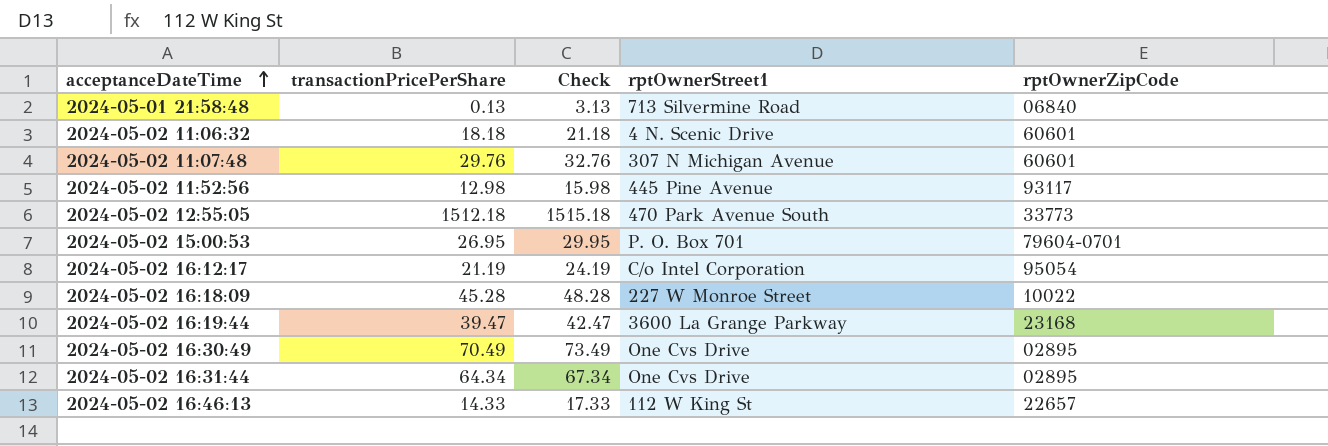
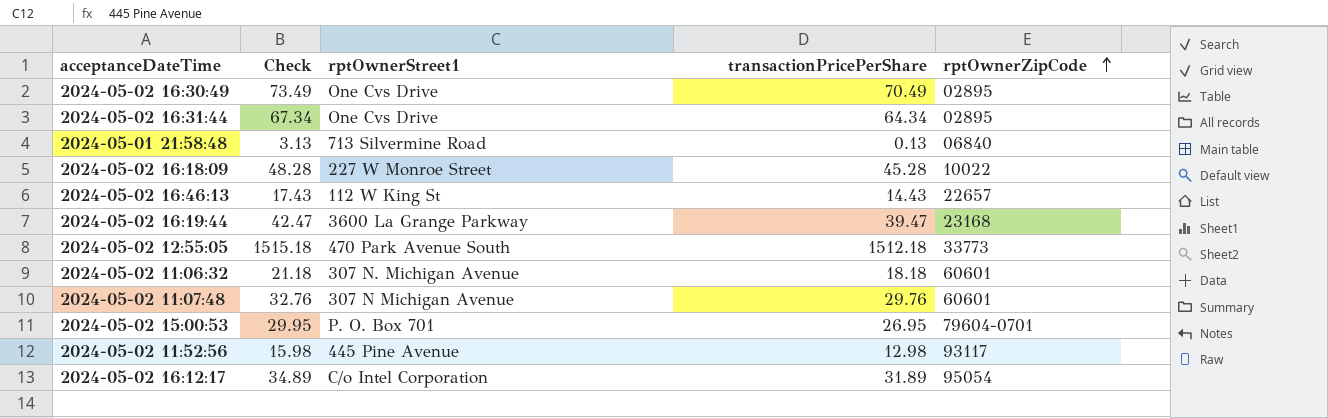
row order: acceptanceDateTime ascending -> rptOwnerZipCode ascending
column transactionPricePerShare | position: 2 -> 4
2024-05-02 16:46:13 | Check: 17.33 -> 17.43
2024-05-02 16:46:13 | transactionPricePerShare: 14.33 -> 14.43
2024-05-02 11:06:32 | rptOwnerStreet1: 4 N. Scenic Drive -> 307 N. Michigan Avenue
2024-05-02 16:12:17 | Check: 24.19 -> 34.89
2024-05-02 16:12:17 | transactionPricePerShare: 21.19 -> 31.89

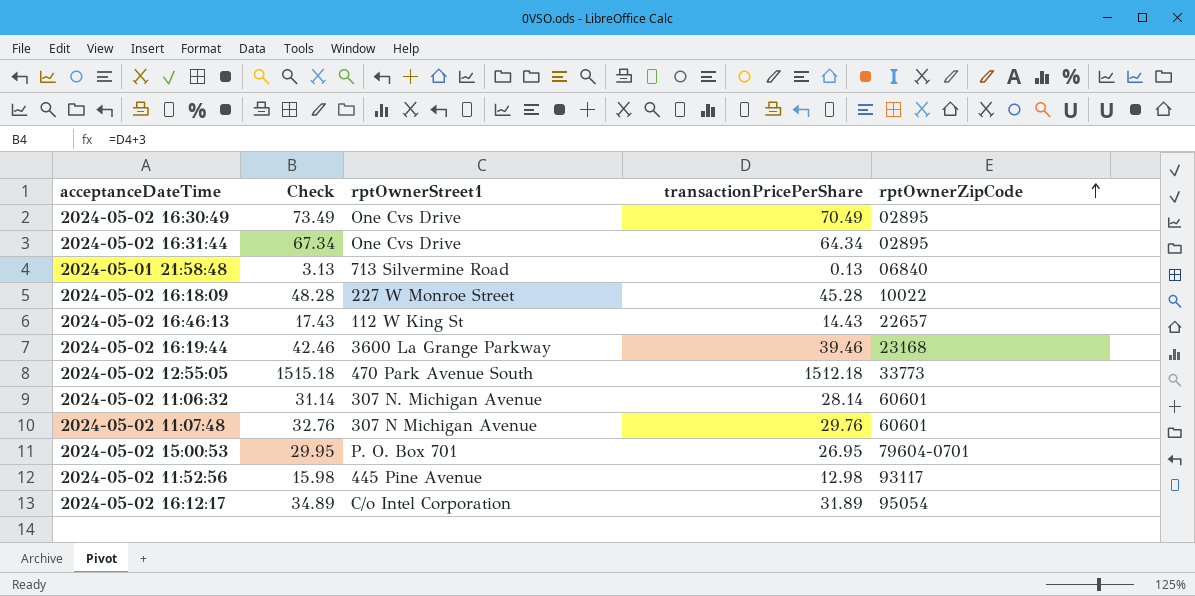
2024-05-02 16:19:44 | Check: 42.47 -> 42.46
2024-05-02 16:19:44 | transactionPricePerShare: 39.47 -> 39.46
2024-05-02 11:06:32 | Check: 21.18 -> 31.14
2024-05-02 11:06:32 | transactionPricePerShare: 18.18 -> 28.14

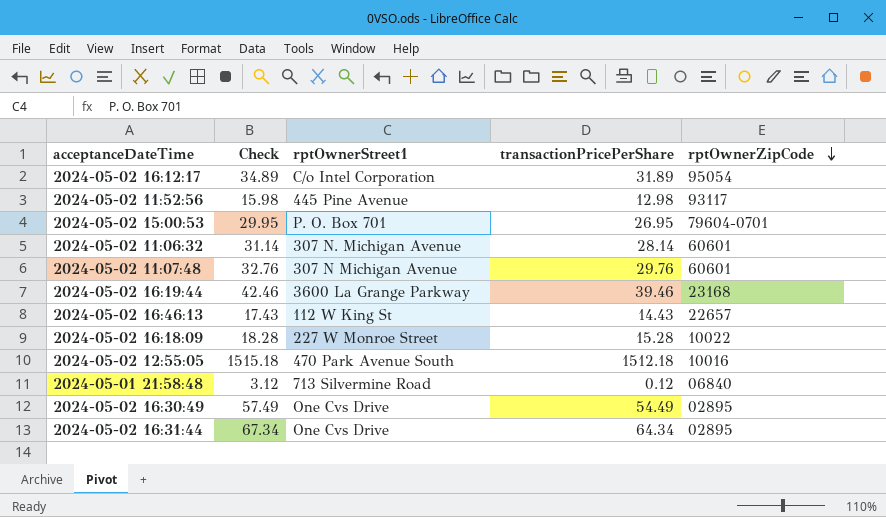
row order: rptOwnerZipCode ascending -> rptOwnerZipCode descending
2024-05-02 16:18:09 | Check: 48.28 -> 18.28
2024-05-02 16:18:09 | transactionPricePerShare: 45.28 -> 15.28
2024-05-02 12:55:05 | rptOwnerZipCode: 33773 -> 10016
2024-05-01 21:58:48 | Check: 3.13 -> 3.12
2024-05-01 21:58:48 | transactionPricePerShare: 0.13 -> 0.12
2024-05-02 16:30:49 | Check: 73.49 -> 57.49
2024-05-02 16:30:49 | transactionPricePerShare: 70.49 -> 54.49

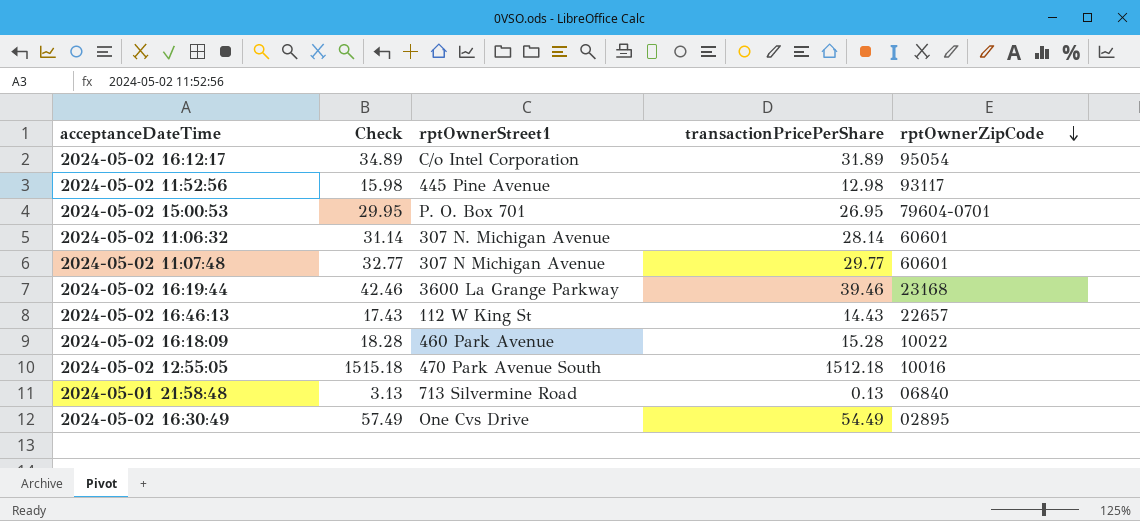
row 2024-05-02 16:31:44: 67.34 | One Cvs Drive | 64.34 | 02895 -> none
2024-05-02 11:07:48 | Check: 32.76 -> 32.77
2024-05-02 11:07:48 | transactionPricePerShare: 29.76 -> 29.77
2024-05-02 16:18:09 | rptOwnerStreet1: 227 W Monroe Street -> 460 Park Avenue
2024-05-01 21:58:48 | Check: 3.12 -> 3.13
2024-05-01 21:58:48 | transactionPricePerShare: 0.12 -> 0.13

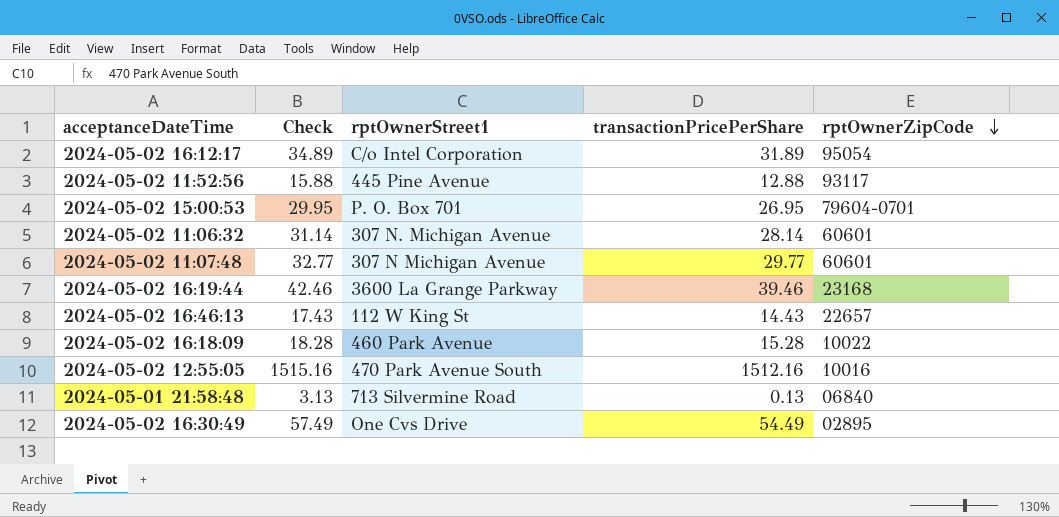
2024-05-02 11:52:56 | Check: 15.98 -> 15.88
2024-05-02 11:52:56 | transactionPricePerShare: 12.98 -> 12.88
2024-05-02 12:55:05 | Check: 1515.18 -> 1515.16
2024-05-02 12:55:05 | transactionPricePerShare: 1512.18 -> 1512.16

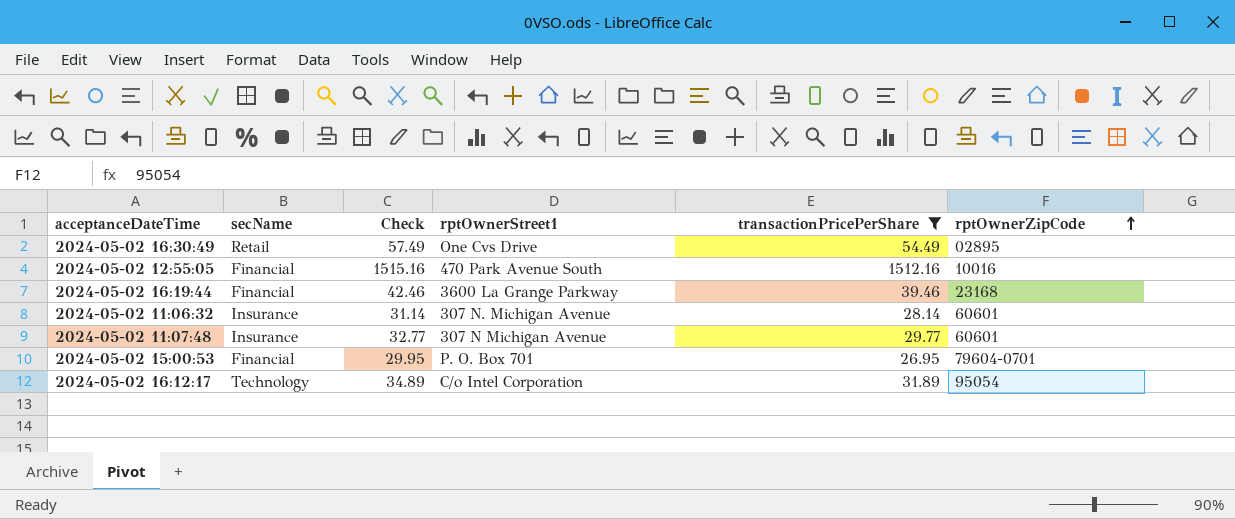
filter: none -> transactionPricePerShare >= 26.95
row order: rptOwnerZipCode descending -> rptOwnerZipCode ascending
column secName | position: none -> 2

